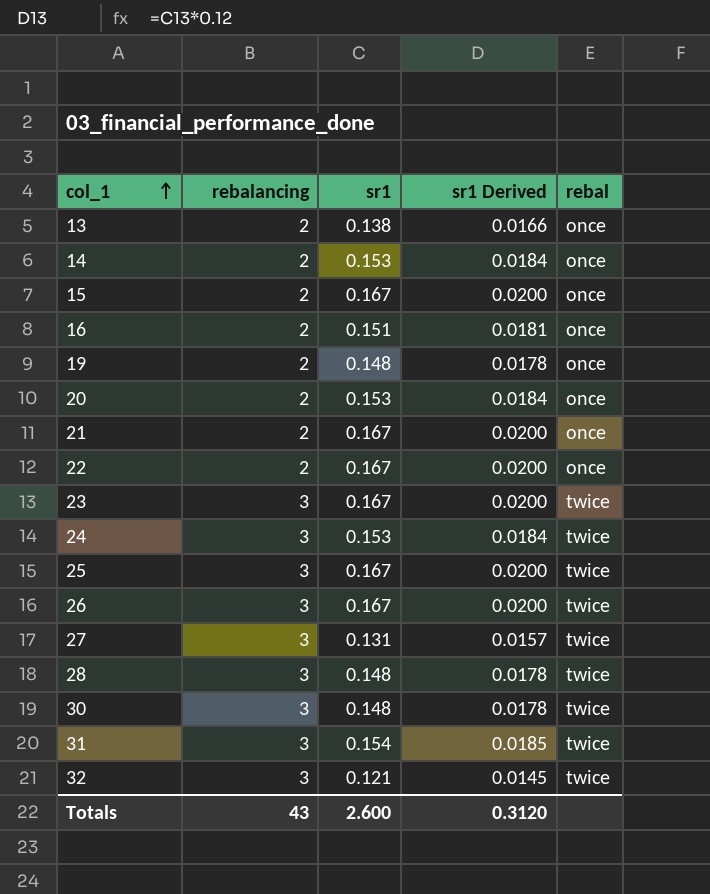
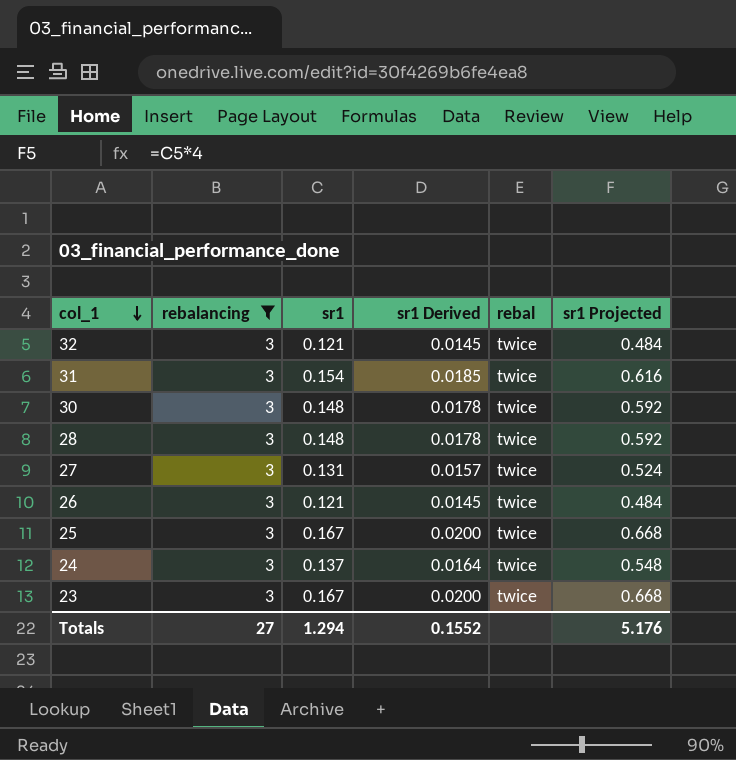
filter: none -> rebalancing = 3
row order: col_1 ascending -> col_1 descending
column sr1 Projected | formula: none -> [sr1] * 4
26 | sr1: 0.167 -> 0.121
26 | sr1 Derived: 0.0200 -> 0.0145
24 | sr1: 0.153 -> 0.137
24 | sr1 Derived: 0.0184 -> 0.0164
Totals | rebalancing: 43 -> 27
Totals | sr1: 2.600 -> 1.294
Totals | sr1 Derived: 0.3120 -> 0.1552

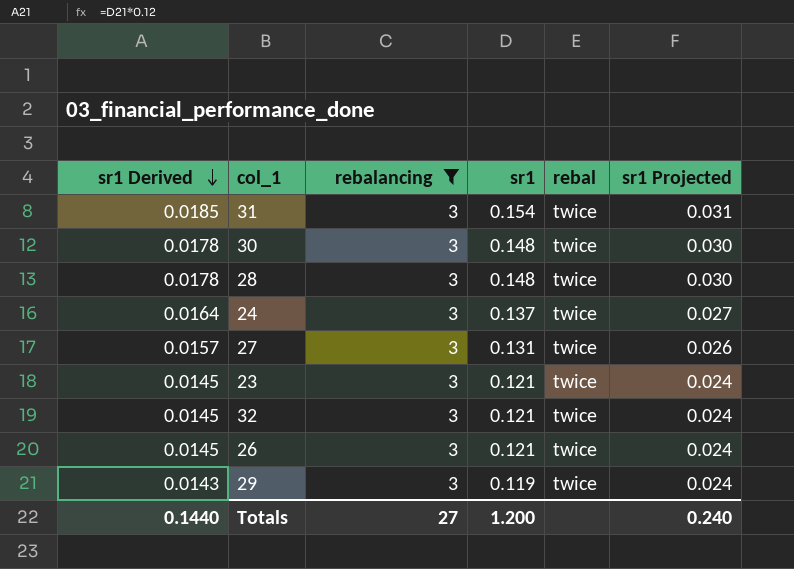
row order: col_1 descending -> sr1 Derived descending
column sr1 Derived | position: 4 -> 1
column sr1 Projected | formula: [sr1] * 4 -> [sr1] * 0.2
row 25: 3 | 0.167 | 0.0200 | twice | 0.668 -> none
23 | sr1 Derived: 0.0200 -> 0.0145
23 | sr1: 0.167 -> 0.121
row 29: none -> 0.0143 | 3 | 0.119 | twice | 0.024
Totals | sr1 Derived: 0.1552 -> 0.1440
Totals | sr1: 1.294 -> 1.200
Totals | sr1 Projected: 5.176 -> 0.240

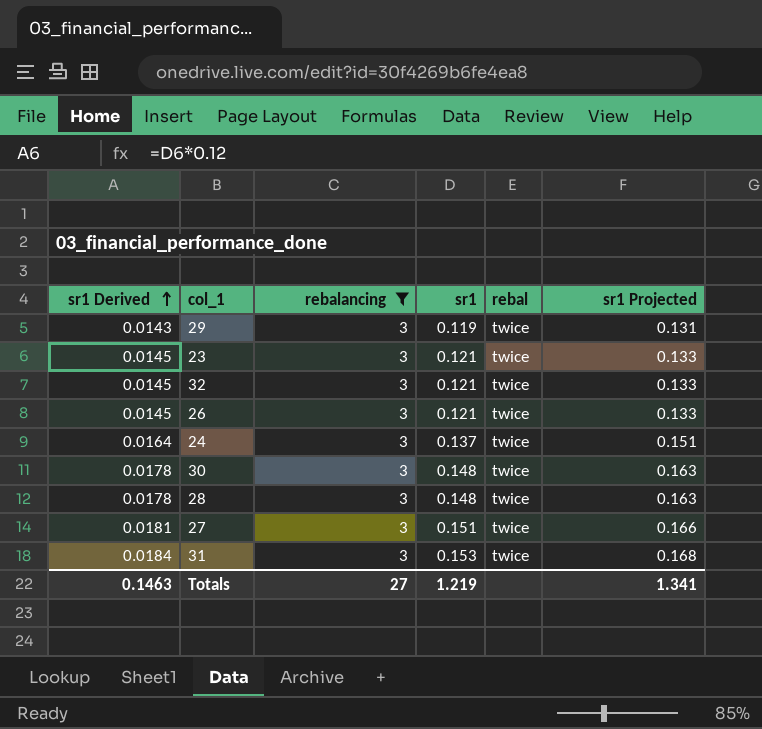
row order: sr1 Derived descending -> sr1 Derived ascending
column sr1 Projected | formula: [sr1] * 0.2 -> [sr1] * 1.1
27 | sr1 Derived: 0.0157 -> 0.0181
27 | sr1: 0.131 -> 0.151
31 | sr1 Derived: 0.0185 -> 0.0184
31 | sr1: 0.154 -> 0.153
Totals | sr1 Derived: 0.1440 -> 0.1463
Totals | sr1: 1.200 -> 1.219
Totals | sr1 Projected: 0.240 -> 1.341

